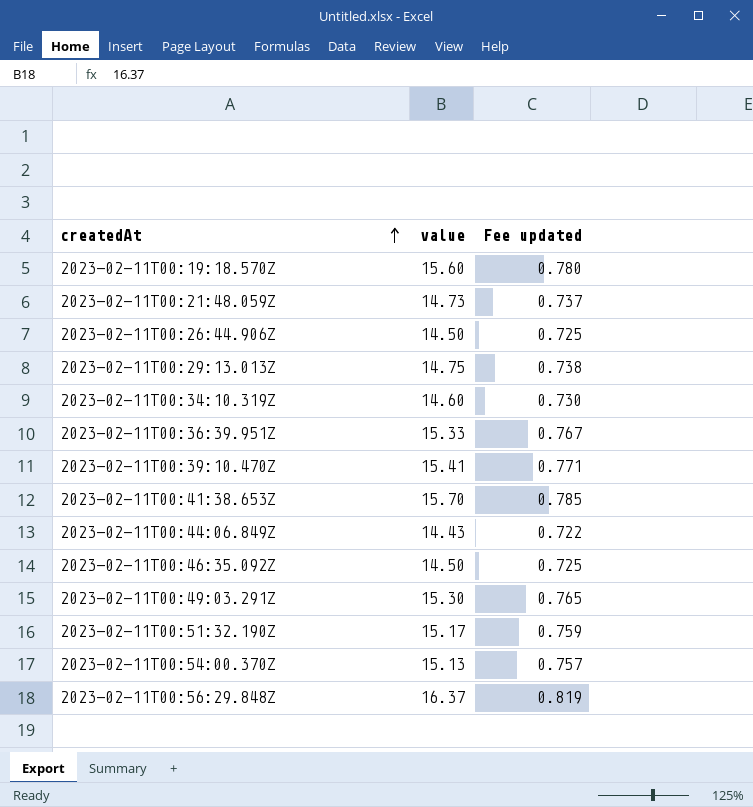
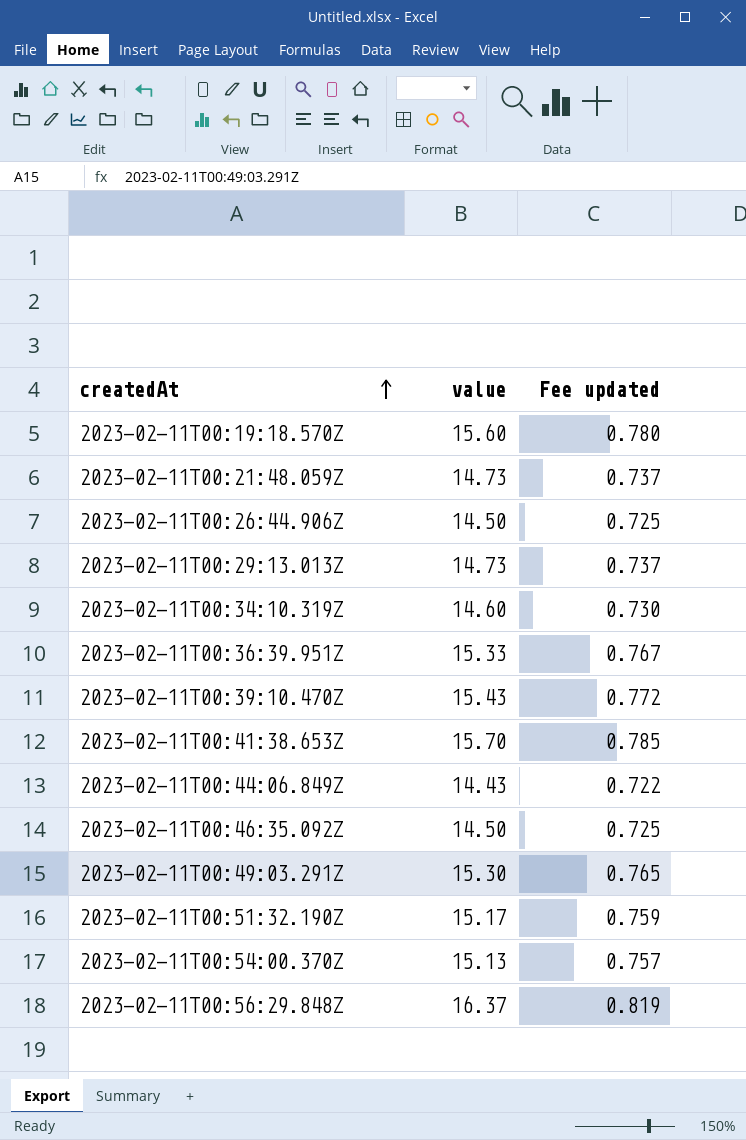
2023-02-11T00:29:13.013Z | value: 14.75 -> 14.73
2023-02-11T00:29:13.013Z | Fee updated: 0.738 -> 0.737
2023-02-11T00:39:10.470Z | value: 15.41 -> 15.43
2023-02-11T00:39:10.470Z | Fee updated: 0.771 -> 0.772

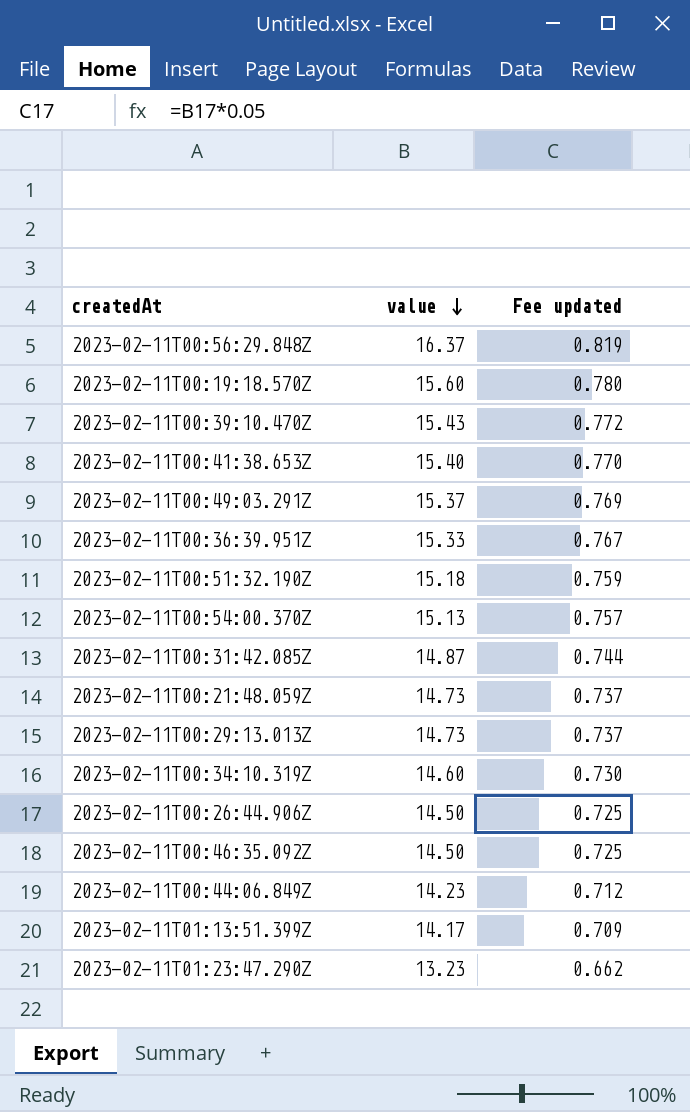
row order: createdAt ascending -> value descending
2023-02-11T00:41:38.653Z | value: 15.70 -> 15.40
2023-02-11T00:41:38.653Z | Fee updated: 0.785 -> 0.770
2023-02-11T00:49:03.291Z | value: 15.30 -> 15.37
2023-02-11T00:49:03.291Z | Fee updated: 0.765 -> 0.769
2023-02-11T00:51:32.190Z | value: 15.17 -> 15.18
row 2023-02-11T00:31:42.085Z: none -> 14.87 | 0.744
2023-02-11T00:44:06.849Z | value: 14.43 -> 14.23
2023-02-11T00:44:06.849Z | Fee updated: 0.722 -> 0.712
row 2023-02-11T01:13:51.399Z: none -> 14.17 | 0.709
row 2023-02-11T01:23:47.290Z: none -> 13.23 | 0.662

